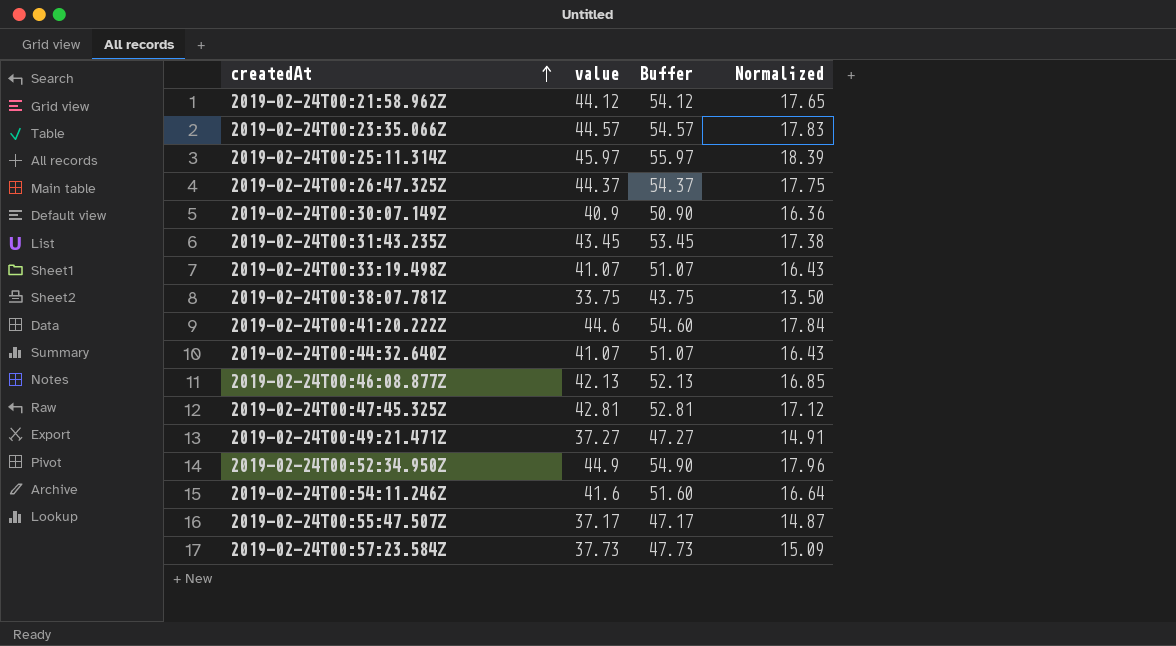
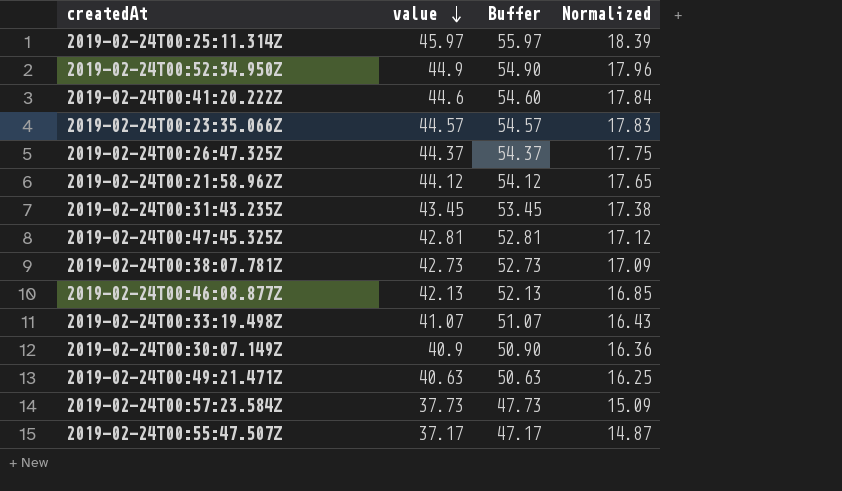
row order: createdAt ascending -> value descending
row 2019-02-24T00:44:32.640Z: 41.07 | 51.07 | 16.43 -> none
row 2019-02-24T00:54:11.246Z: 41.6 | 51.60 | 16.64 -> none
2019-02-24T00:38:07.781Z | value: 33.75 -> 42.73
2019-02-24T00:38:07.781Z | Buffer: 43.75 -> 52.73
2019-02-24T00:38:07.781Z | Normalized: 13.50 -> 17.09
2019-02-24T00:49:21.471Z | value: 37.27 -> 40.63
2019-02-24T00:49:21.471Z | Buffer: 47.27 -> 50.63
2019-02-24T00:49:21.471Z | Normalized: 14.91 -> 16.25

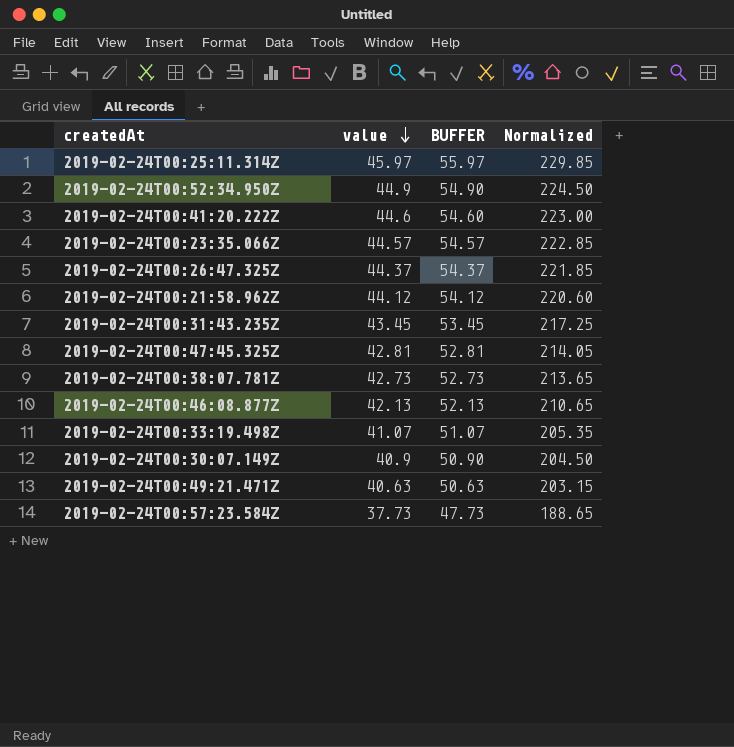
column name: Buffer -> BUFFER
column Normalized | formula: [value] * 0.4 -> [value] * 5
row 2019-02-24T00:55:47.507Z: 37.17 | 47.17 | 14.87 -> none

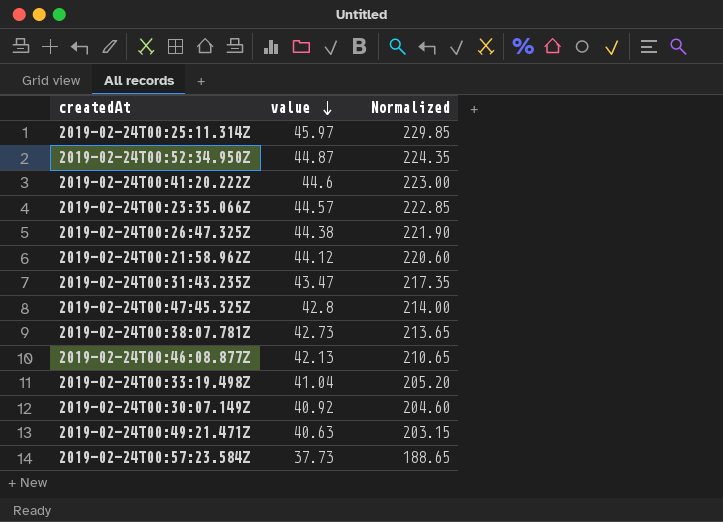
column BUFFER | formula: [value] + 10 -> none
2019-02-24T00:52:34.950Z | value: 44.9 -> 44.87
2019-02-24T00:52:34.950Z | Normalized: 224.50 -> 224.35
2019-02-24T00:26:47.325Z | value: 44.37 -> 44.38
2019-02-24T00:26:47.325Z | Normalized: 221.85 -> 221.90
2019-02-24T00:31:43.235Z | value: 43.45 -> 43.47
2019-02-24T00:31:43.235Z | Normalized: 217.25 -> 217.35
2019-02-24T00:47:45.325Z | value: 42.81 -> 42.8
2019-02-24T00:47:45.325Z | Normalized: 214.05 -> 214.00
2019-02-24T00:33:19.498Z | value: 41.07 -> 41.04
2019-02-24T00:33:19.498Z | Normalized: 205.35 -> 205.20
2019-02-24T00:30:07.149Z | value: 40.9 -> 40.92
2019-02-24T00:30:07.149Z | Normalized: 204.50 -> 204.60

